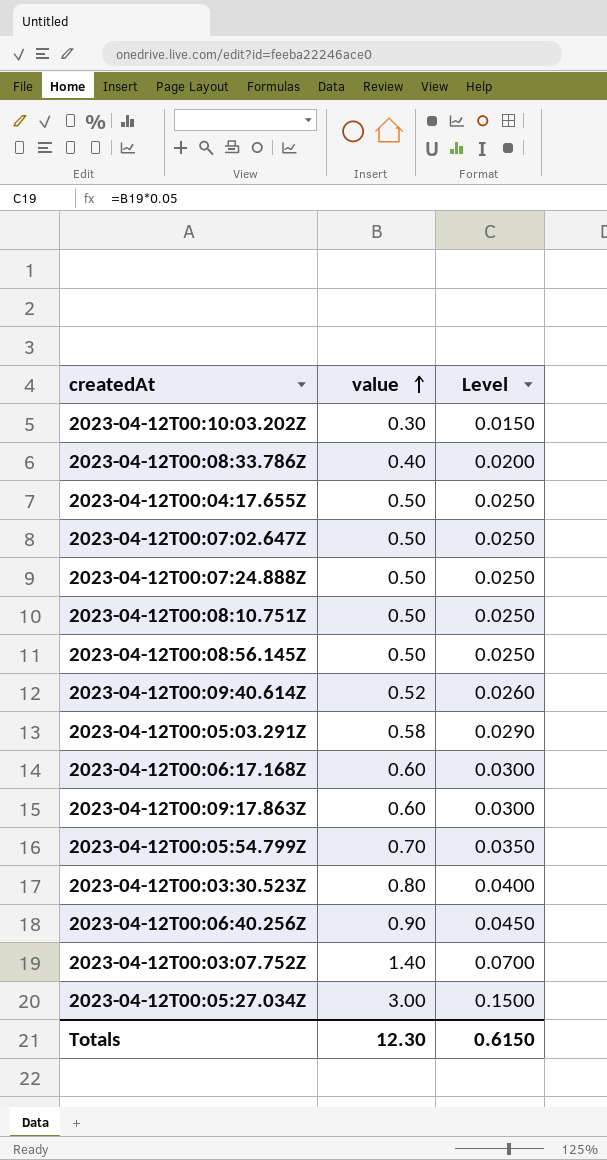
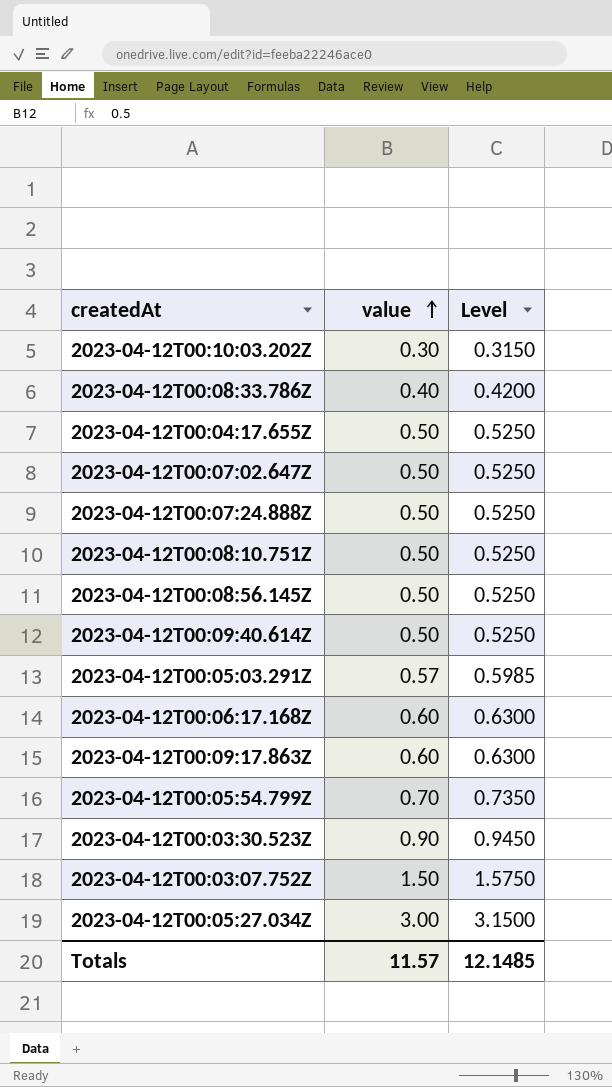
column Level | formula: [value] * 0.05 -> [value] * 1.05
row 2023-04-12T00:06:40.256Z: 0.90 | 0.0450 -> none
2023-04-12T00:09:40.614Z | value: 0.52 -> 0.50
2023-04-12T00:05:03.291Z | value: 0.58 -> 0.57
2023-04-12T00:03:30.523Z | value: 0.80 -> 0.90
2023-04-12T00:03:07.752Z | value: 1.40 -> 1.50
Totals | value: 12.30 -> 11.57
Totals | Level: 0.6150 -> 12.1485

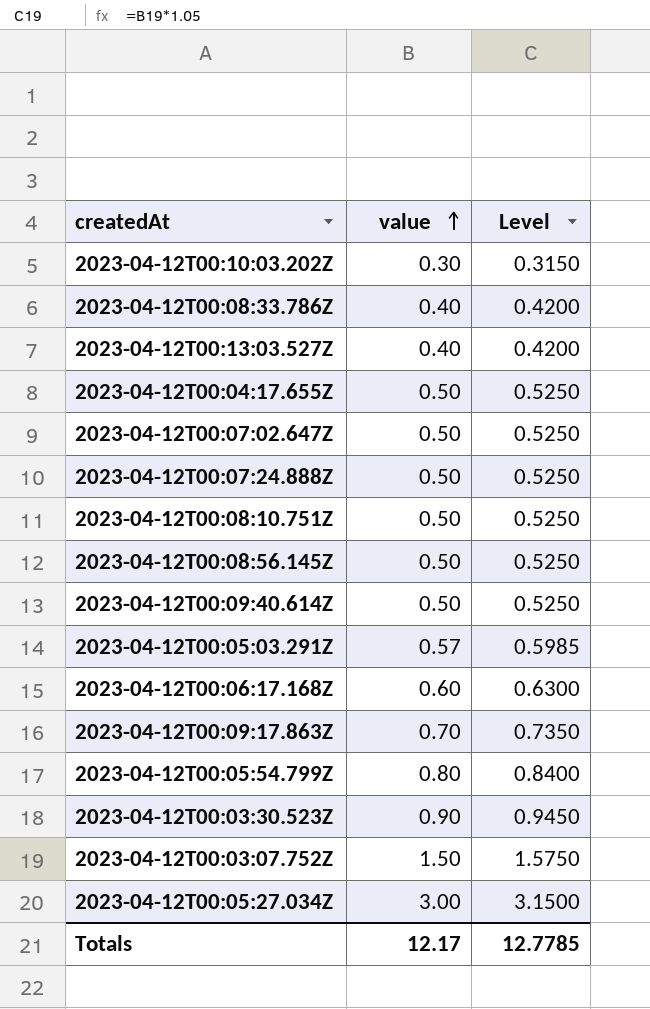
row 2023-04-12T00:13:03.527Z: none -> 0.40 | 0.4200
2023-04-12T00:09:17.863Z | value: 0.60 -> 0.70
2023-04-12T00:09:17.863Z | Level: 0.6300 -> 0.7350
2023-04-12T00:05:54.799Z | value: 0.70 -> 0.80
2023-04-12T00:05:54.799Z | Level: 0.7350 -> 0.8400
Totals | value: 11.57 -> 12.17
Totals | Level: 12.1485 -> 12.7785

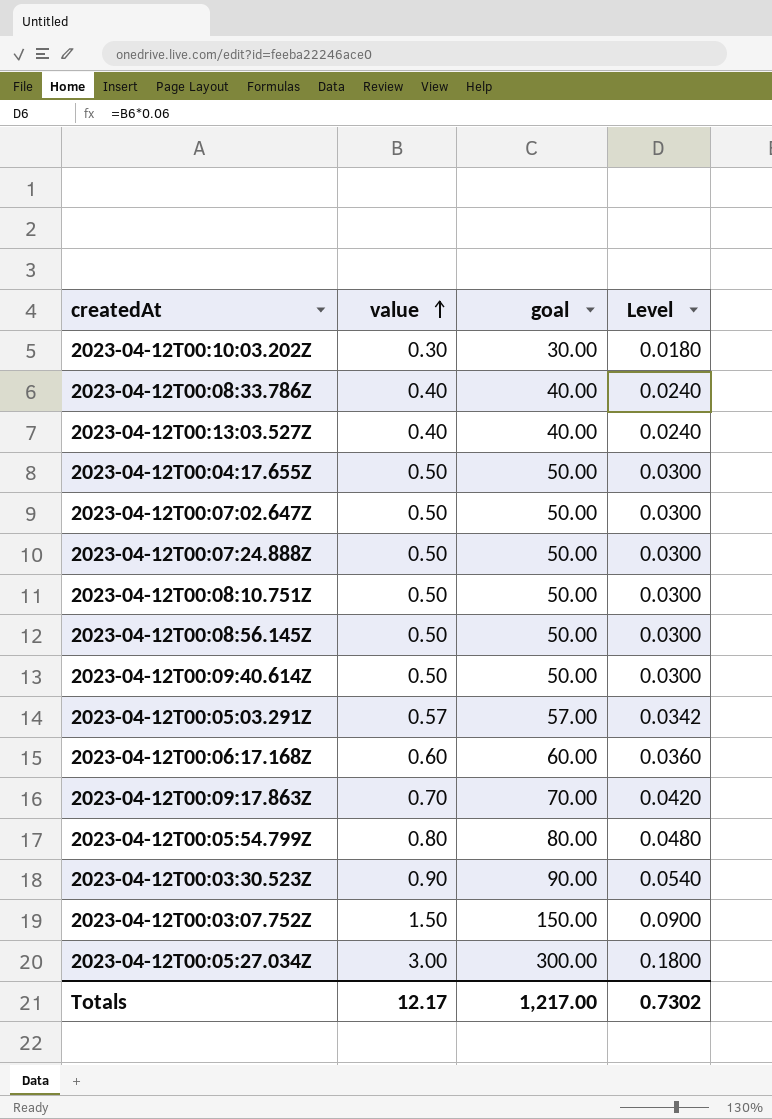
column goal | formula: none -> [value] * 100
column Level | formula: [value] * 1.05 -> [value] * 0.06
Totals | Level: 12.7785 -> 0.7302

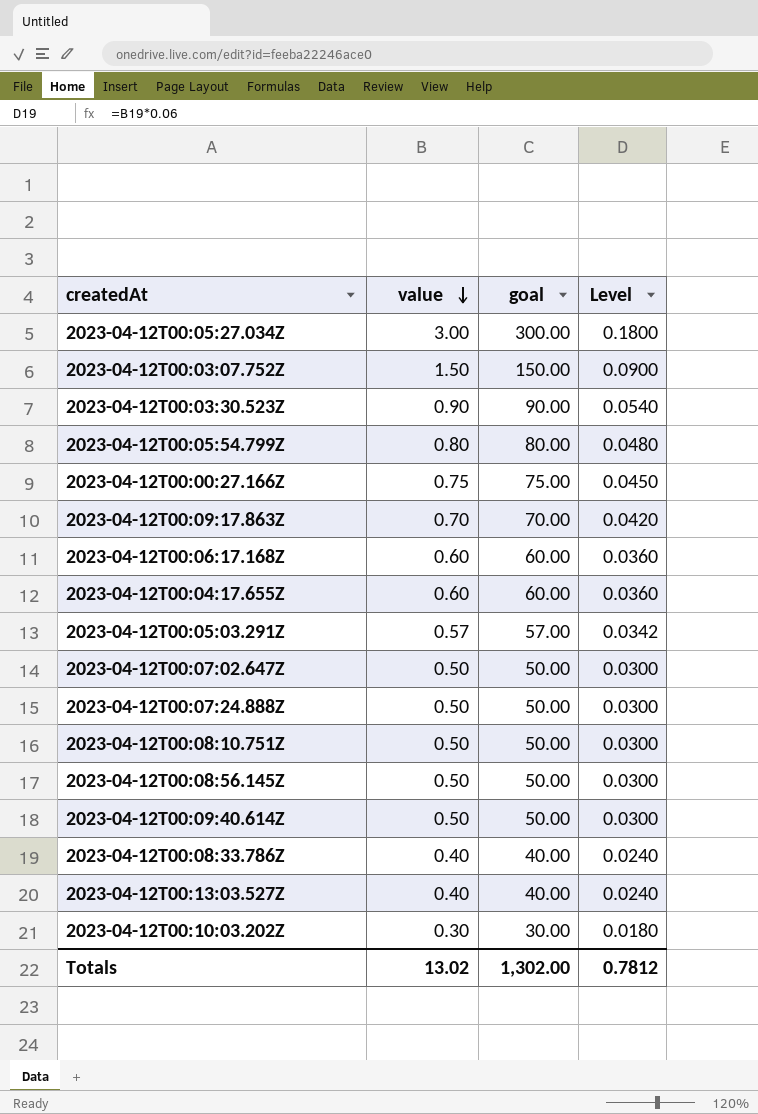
row order: value ascending -> value descending
row 2023-04-12T00:00:27.166Z: none -> 0.75 | 75.00 | 0.0450
2023-04-12T00:04:17.655Z | value: 0.50 -> 0.60
2023-04-12T00:04:17.655Z | goal: 50.00 -> 60.00
2023-04-12T00:04:17.655Z | Level: 0.0300 -> 0.0360
Totals | value: 12.17 -> 13.02
Totals | goal: 1,217.00 -> 1,302.00
Totals | Level: 0.7302 -> 0.7812

